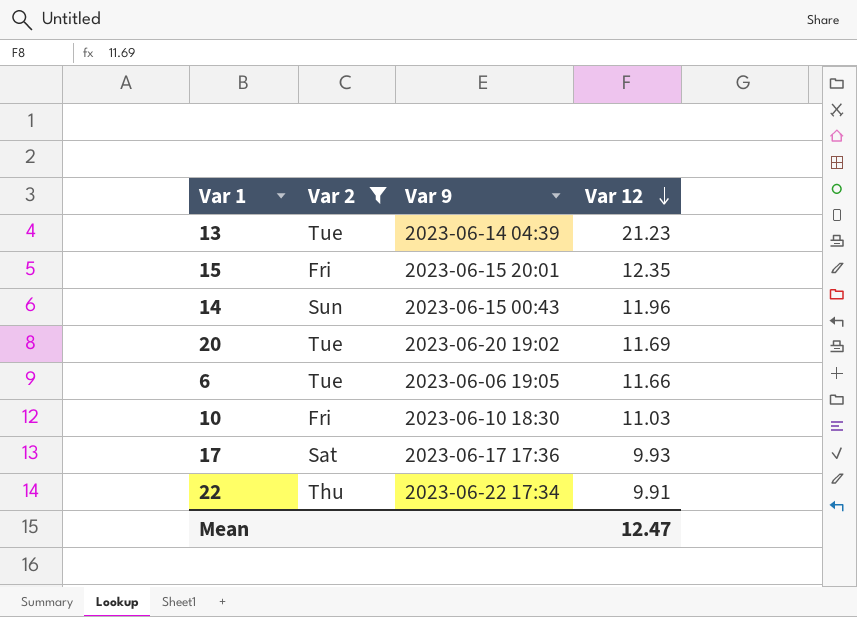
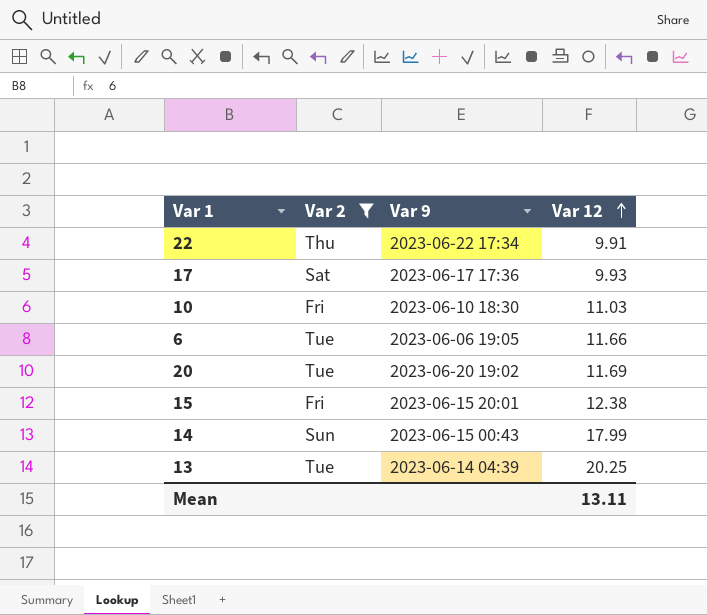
row order: Var 12 descending -> Var 12 ascending
15 | Var 12: 12.35 -> 12.38
14 | Var 12: 11.96 -> 17.99
13 | Var 12: 21.23 -> 20.25
Mean | Var 12: 12.47 -> 13.11

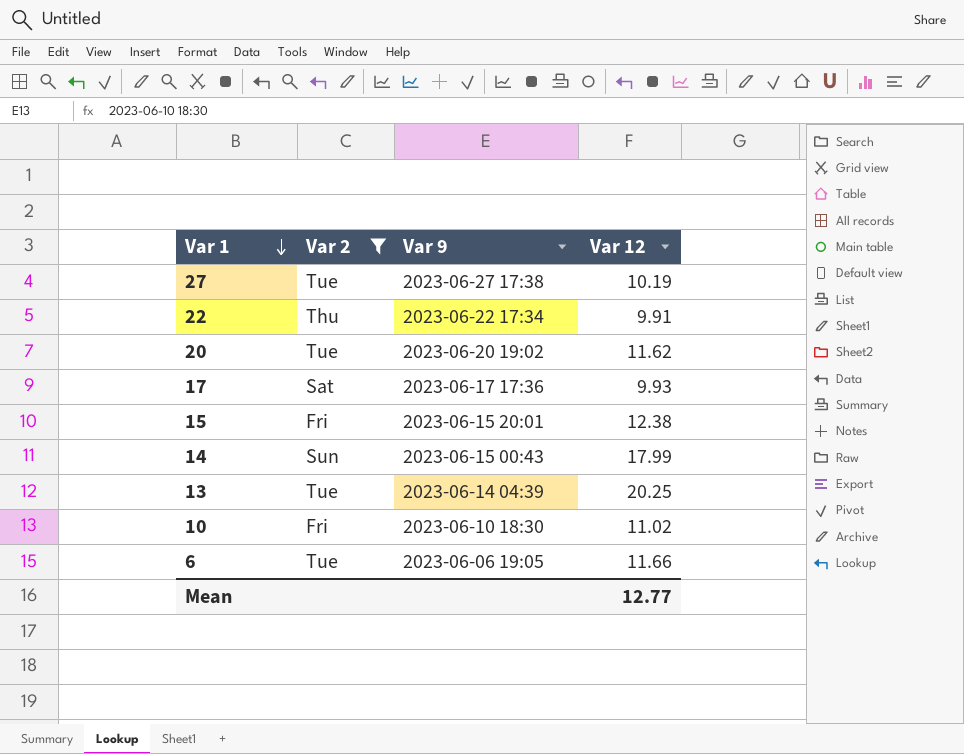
row order: Var 12 ascending -> Var 1 descending
row 27: none -> Tue | 2023-06-27 17:38 | 10.19
20 | Var 12: 11.69 -> 11.62
10 | Var 12: 11.03 -> 11.02
Mean | Var 12: 13.11 -> 12.77

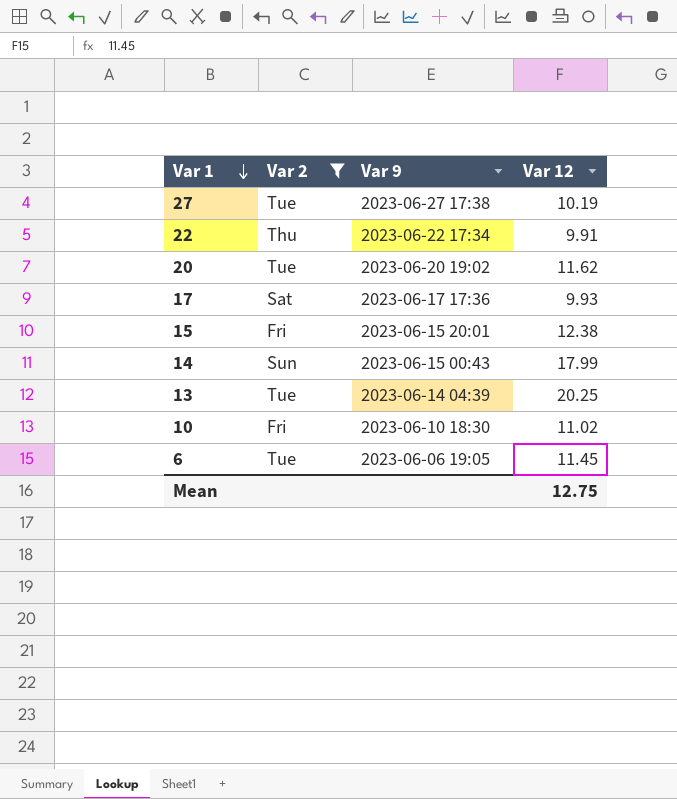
6 | Var 12: 11.66 -> 11.45
Mean | Var 12: 12.77 -> 12.75

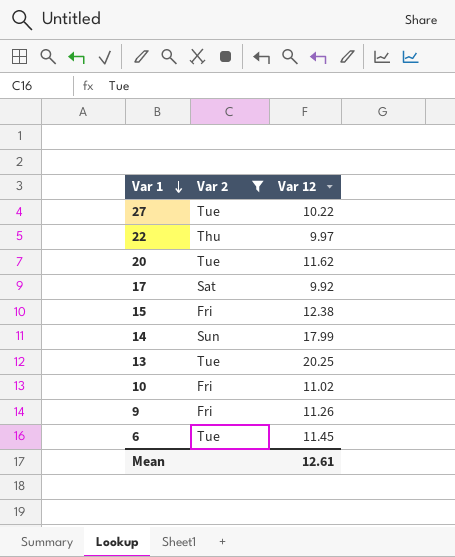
column Var 9 | position: 3 -> none
27 | Var 12: 10.19 -> 10.22
22 | Var 12: 9.91 -> 9.97
17 | Var 12: 9.93 -> 9.92
row 9: none -> Fri | 11.26
Mean | Var 12: 12.75 -> 12.61

